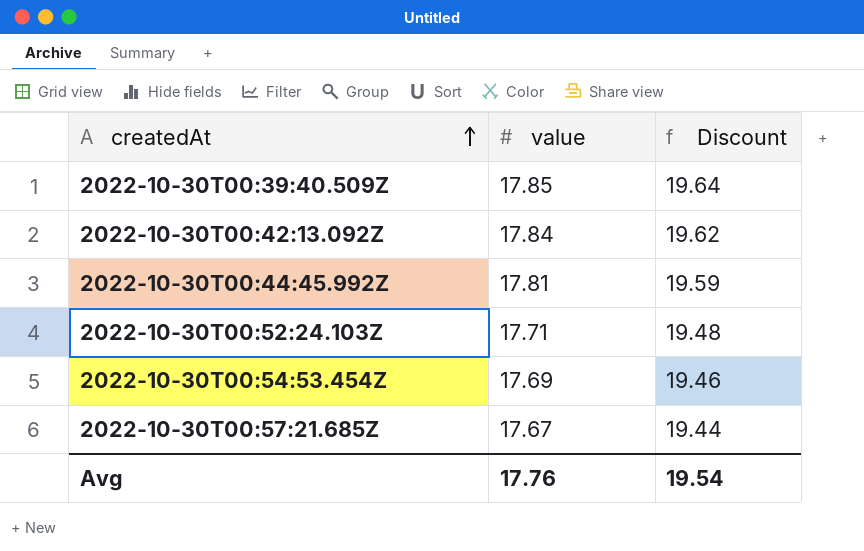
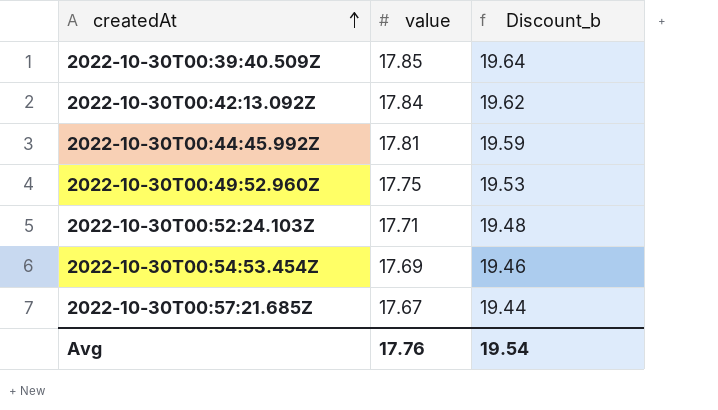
column name: Discount -> Discount_b
row 2022-10-30T00:49:52.960Z: none -> 17.75 | 19.53

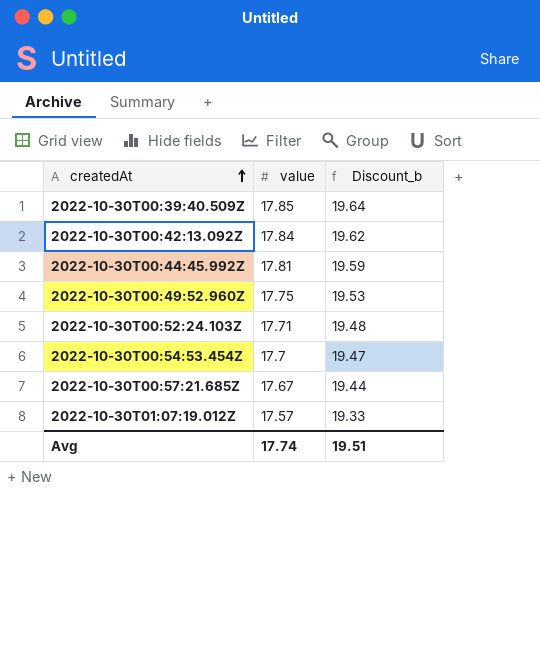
2022-10-30T00:54:53.454Z | value: 17.69 -> 17.7
2022-10-30T00:54:53.454Z | Discount_b: 19.46 -> 19.47
row 2022-10-30T01:07:19.012Z: none -> 17.57 | 19.33
Avg | value: 17.76 -> 17.74
Avg | Discount_b: 19.54 -> 19.51

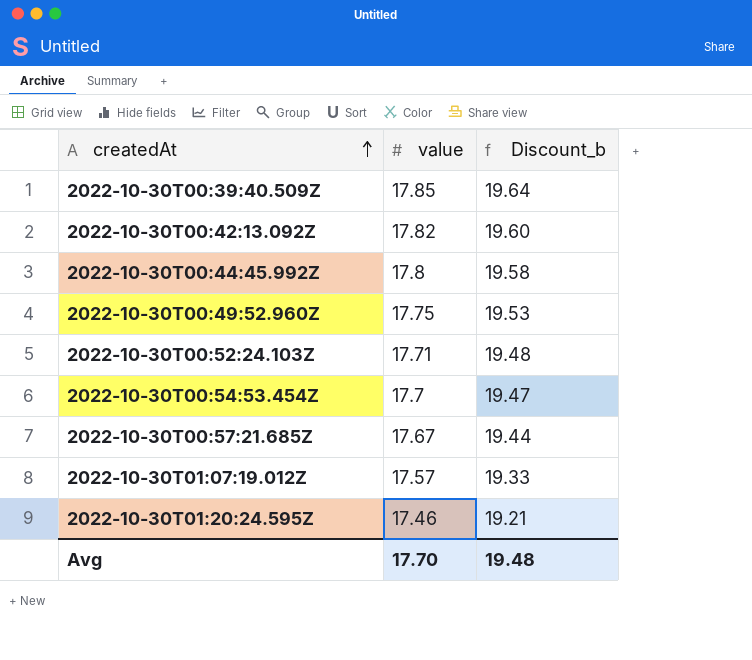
2022-10-30T00:42:13.092Z | value: 17.84 -> 17.82
2022-10-30T00:42:13.092Z | Discount_b: 19.62 -> 19.60
2022-10-30T00:44:45.992Z | value: 17.81 -> 17.8
2022-10-30T00:44:45.992Z | Discount_b: 19.59 -> 19.58
row 2022-10-30T01:20:24.595Z: none -> 17.46 | 19.21
Avg | value: 17.74 -> 17.70
Avg | Discount_b: 19.51 -> 19.48

